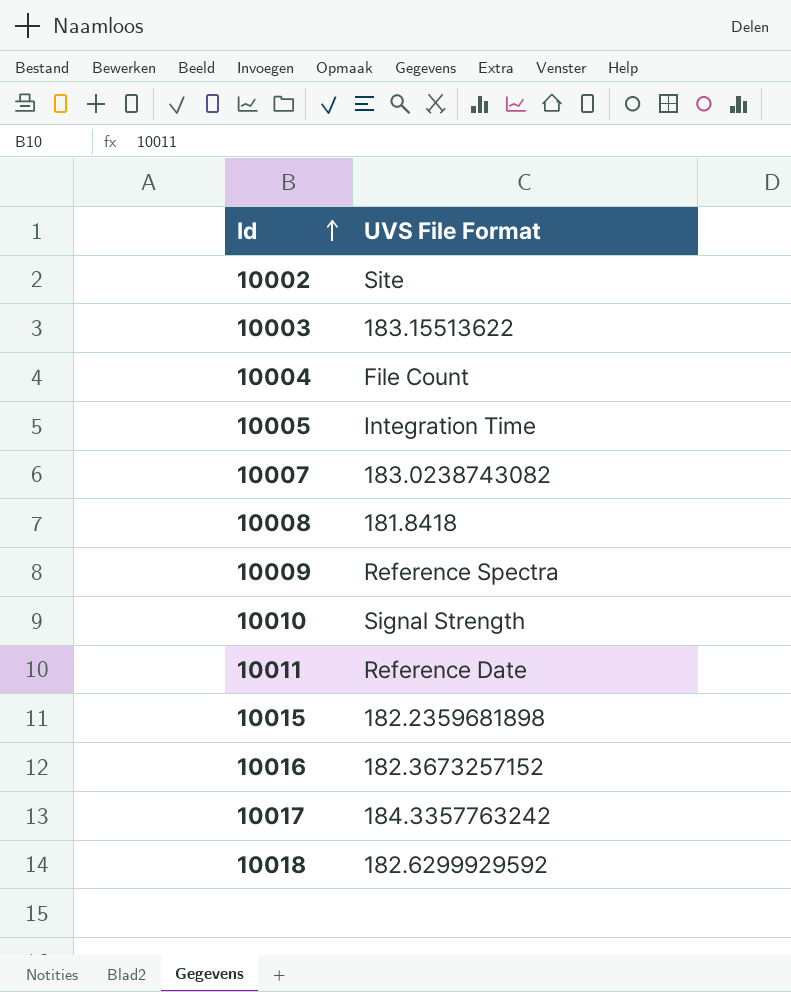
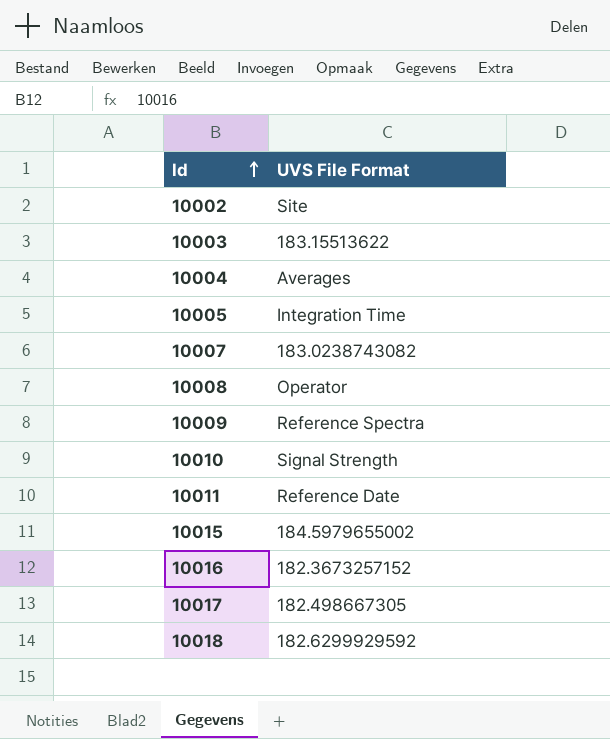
10004 | UVS File Format: File Count -> Averages
10008 | UVS File Format: 181.8418 -> Operator
10015 | UVS File Format: 182.2359681898 -> 184.5979655002
10017 | UVS File Format: 184.3357763242 -> 182.498667305

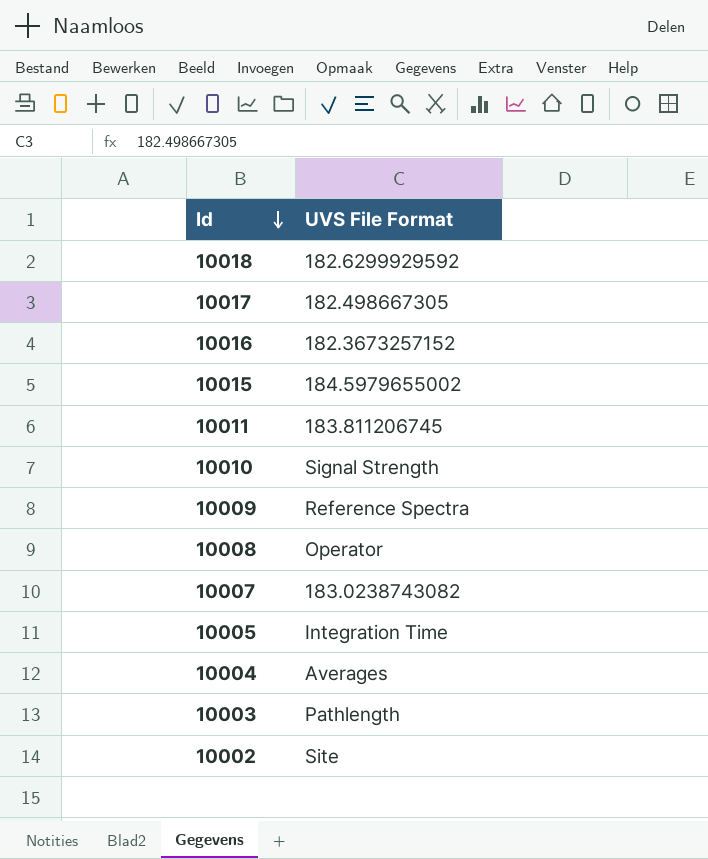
row order: Id ascending -> Id descending
10011 | UVS File Format: Reference Date -> 183.811206745
10003 | UVS File Format: 183.15513622 -> Pathlength

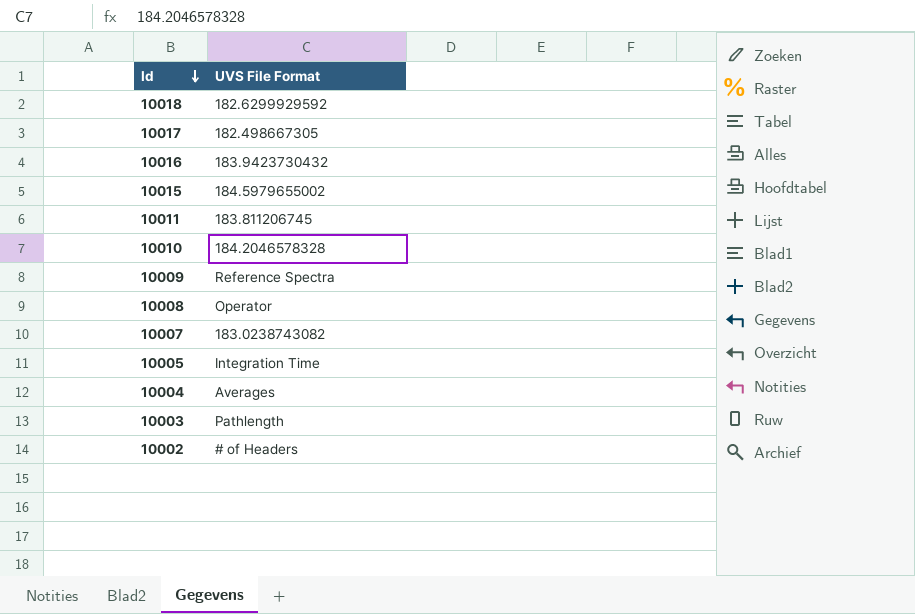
10016 | UVS File Format: 182.3673257152 -> 183.9423730432
10010 | UVS File Format: Signal Strength -> 184.2046578328
10002 | UVS File Format: Site -> # of Headers

